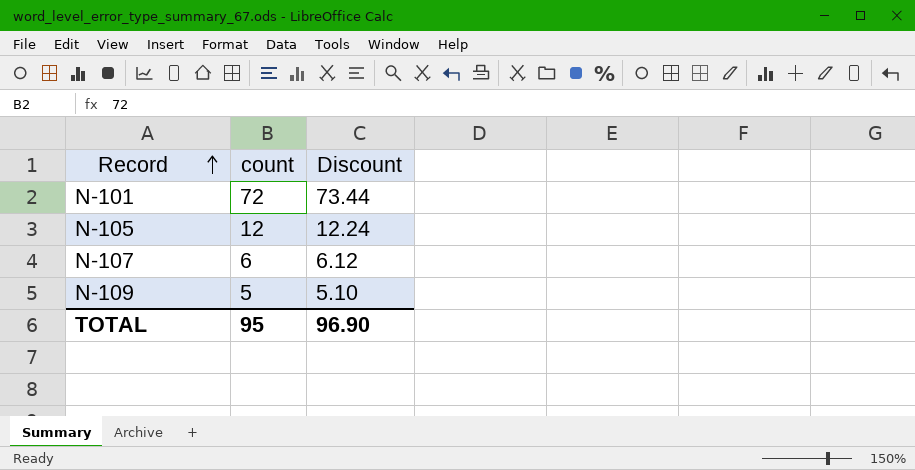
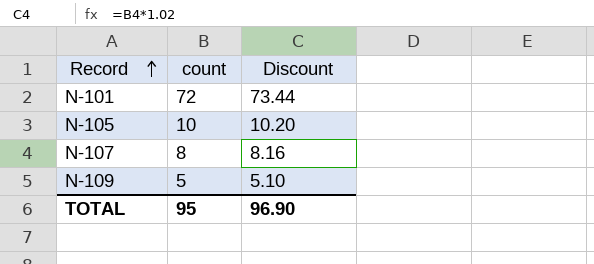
N-105 | count: 12 -> 10
N-105 | Discount: 12.24 -> 10.20
N-107 | count: 6 -> 8
N-107 | Discount: 6.12 -> 8.16

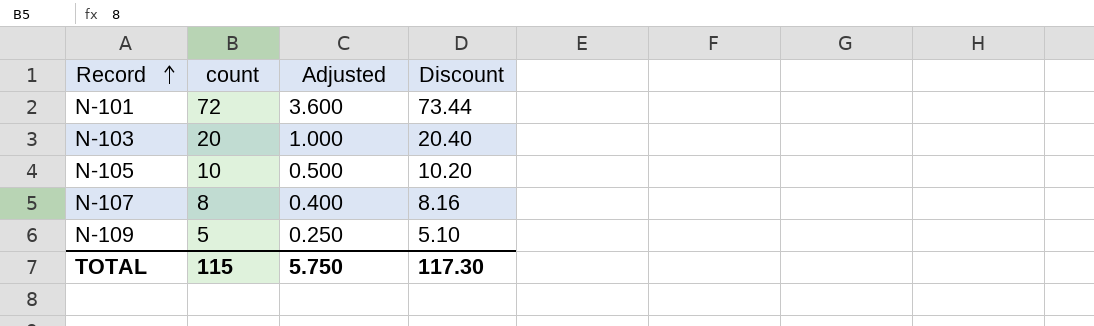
column Adjusted | formula: none -> [count] * 0.05
row N-103: none -> 20 | 1.000 | 20.40
TOTAL | count: 95 -> 115
TOTAL | Discount: 96.90 -> 117.30

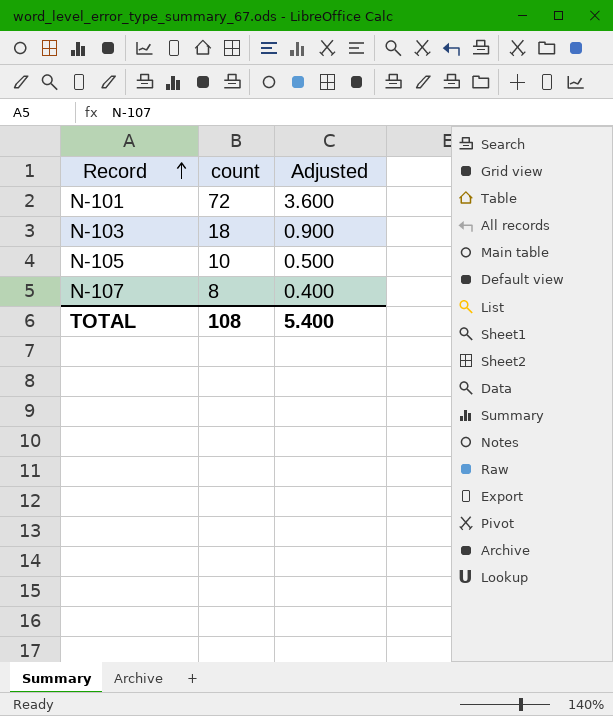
column Discount | formula: [count] * 1.02 -> none
row N-109: 5 | 0.250 | 5.10 -> none
N-103 | count: 20 -> 18
N-103 | Adjusted: 1.000 -> 0.900
TOTAL | count: 115 -> 108
TOTAL | Adjusted: 5.750 -> 5.400

